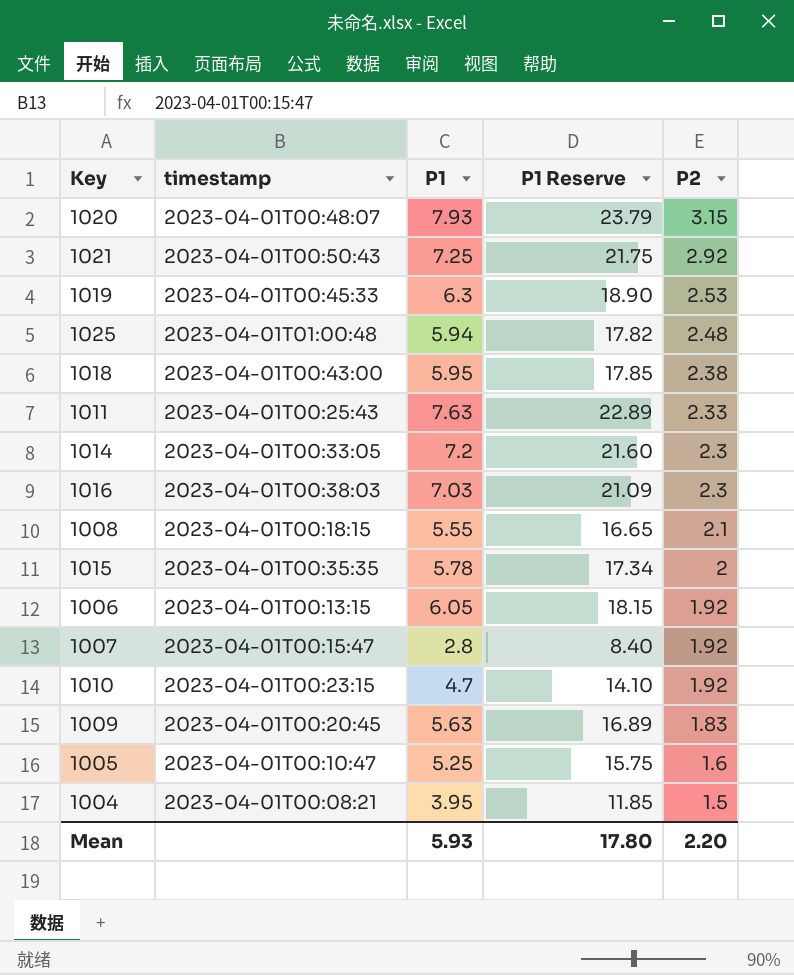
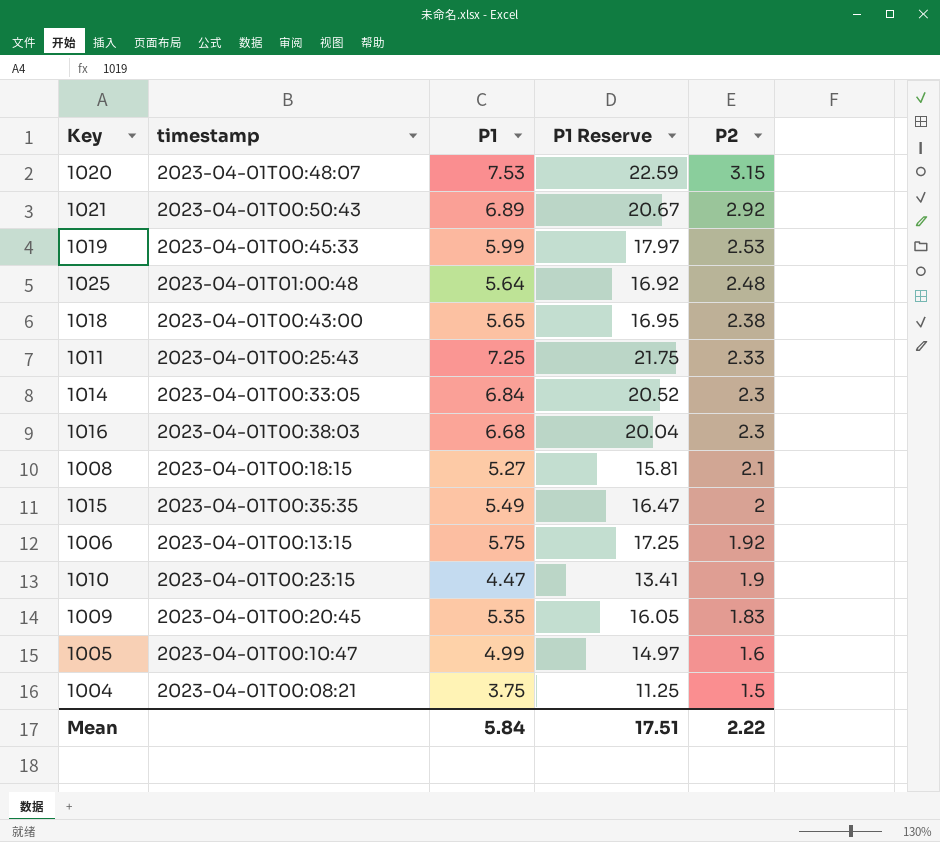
row 1007: 2023-04-01T00:15:47 | 2.8 | 8.40 | 1.92 -> none
1020 | P1: 7.93 -> 7.53
1020 | P1 Reserve: 23.79 -> 22.59
1021 | P1: 7.25 -> 6.89
1021 | P1 Reserve: 21.75 -> 20.67
1019 | P1: 6.3 -> 5.99
1019 | P1 Reserve: 18.90 -> 17.97
1025 | P1: 5.94 -> 5.64
1025 | P1 Reserve: 17.82 -> 16.92
1018 | P1: 5.95 -> 5.65
1018 | P1 Reserve: 17.85 -> 16.95
1011 | P1: 7.63 -> 7.25
1011 | P1 Reserve: 22.89 -> 21.75
1014 | P1: 7.2 -> 6.84
1014 | P1 Reserve: 21.60 -> 20.52
1016 | P1: 7.03 -> 6.68
1016 | P1 Reserve: 21.09 -> 20.04
1008 | P1: 5.55 -> 5.27
1008 | P1 Reserve: 16.65 -> 15.81
1015 | P1: 5.78 -> 5.49
1015 | P1 Reserve: 17.34 -> 16.47
1006 | P1: 6.05 -> 5.75
1006 | P1 Reserve: 18.15 -> 17.25
1010 | P1: 4.7 -> 4.47
1010 | P1 Reserve: 14.10 -> 13.41
1010 | P2: 1.92 -> 1.9
1009 | P1: 5.63 -> 5.35
1009 | P1 Reserve: 16.89 -> 16.05
1005 | P1: 5.25 -> 4.99
1005 | P1 Reserve: 15.75 -> 14.97
1004 | P1: 3.95 -> 3.75
1004 | P1 Reserve: 11.85 -> 11.25
Mean | P1: 5.93 -> 5.84
Mean | P1 Reserve: 17.80 -> 17.51
Mean | P2: 2.20 -> 2.22

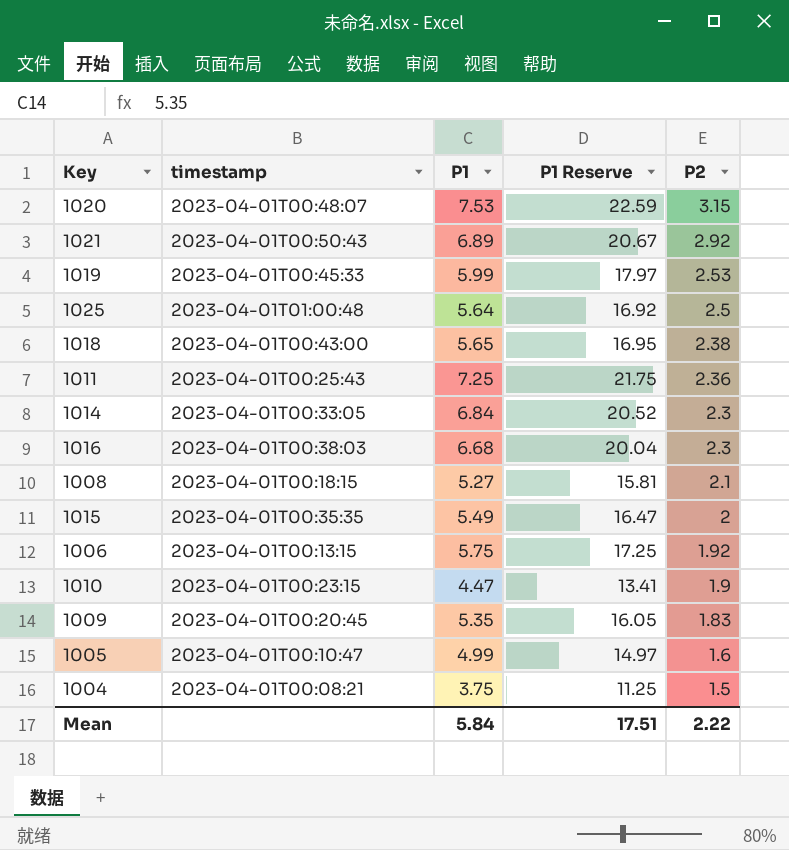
1025 | P2: 2.48 -> 2.5
1011 | P2: 2.33 -> 2.36

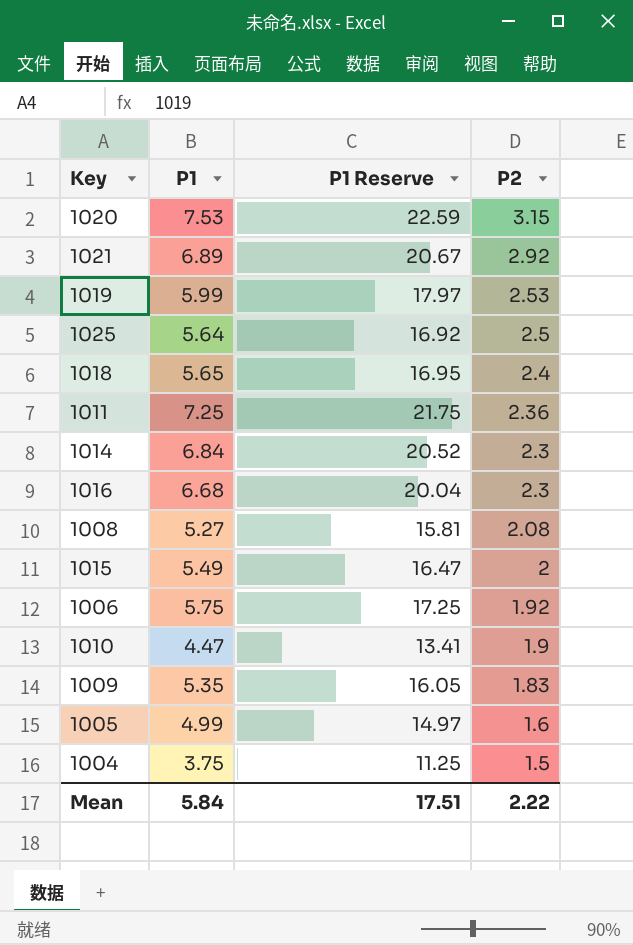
column timestamp | position: 2 -> none
1018 | P2: 2.38 -> 2.4
1008 | P2: 2.1 -> 2.08

